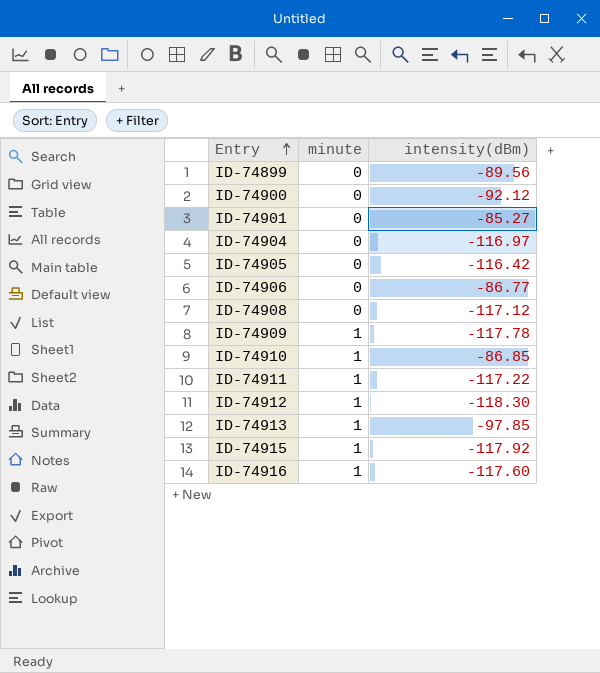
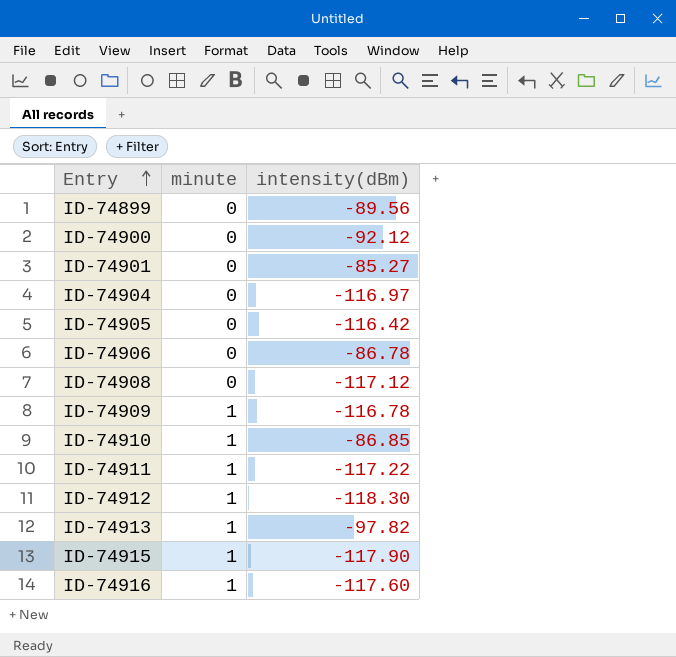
ID-74906 | intensity(dBm): -86.77 -> -86.78
ID-74909 | intensity(dBm): -117.78 -> -116.78
ID-74913 | intensity(dBm): -97.85 -> -97.82
ID-74915 | intensity(dBm): -117.92 -> -117.90

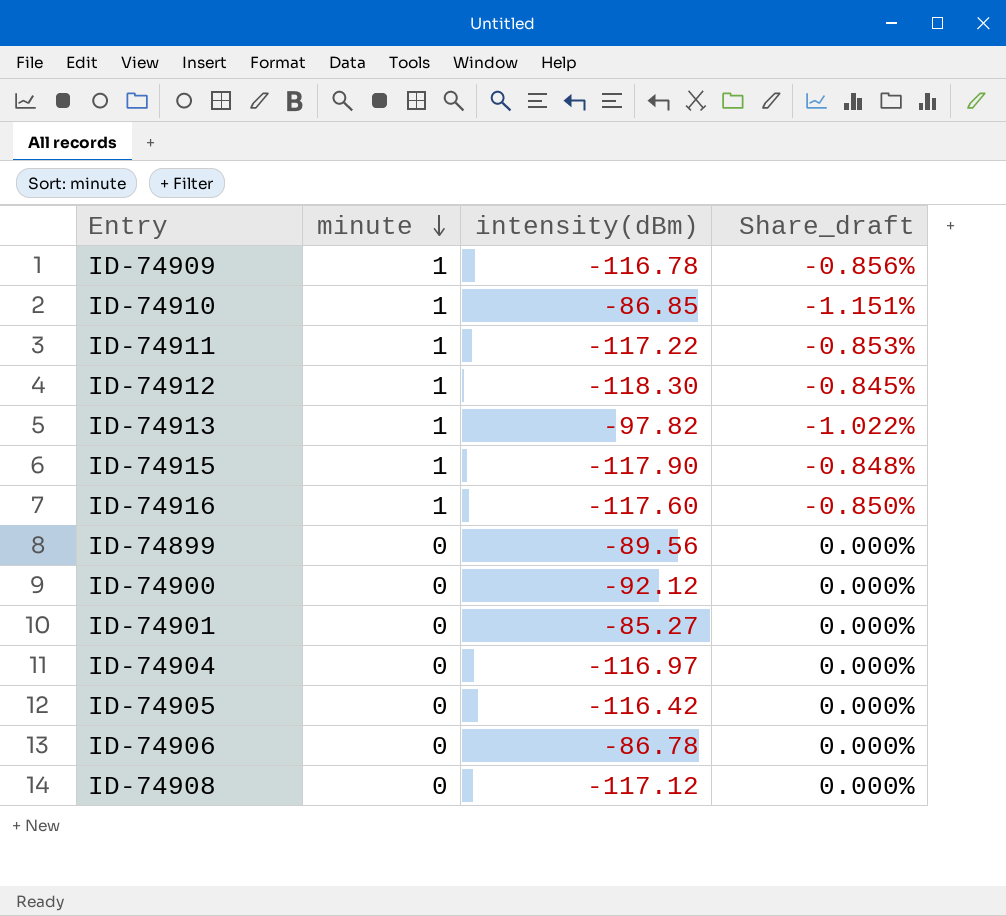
row order: Entry ascending -> minute descending
column Share_draft | formula: none -> [minute] / [intensity(dBm)]

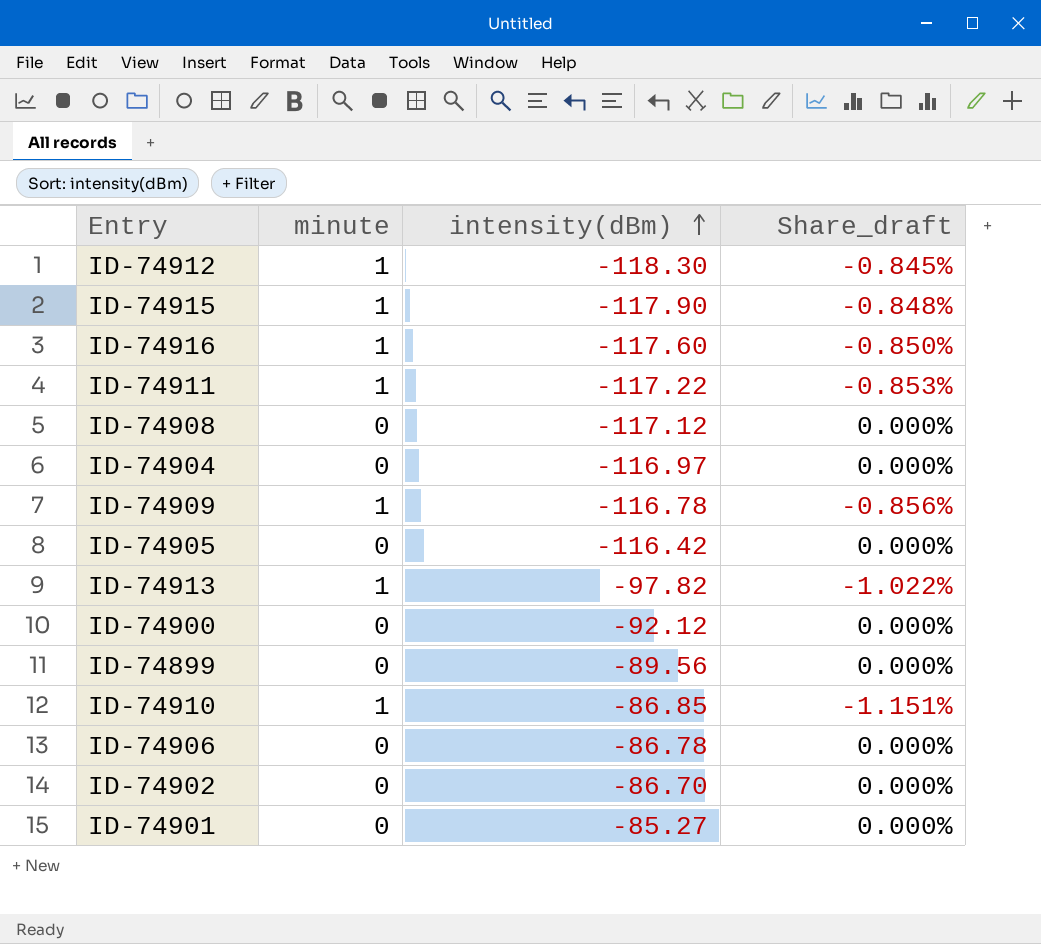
row order: minute descending -> intensity(dBm) ascending
row ID-74902: none -> 0 | -86.70 | 0.000%

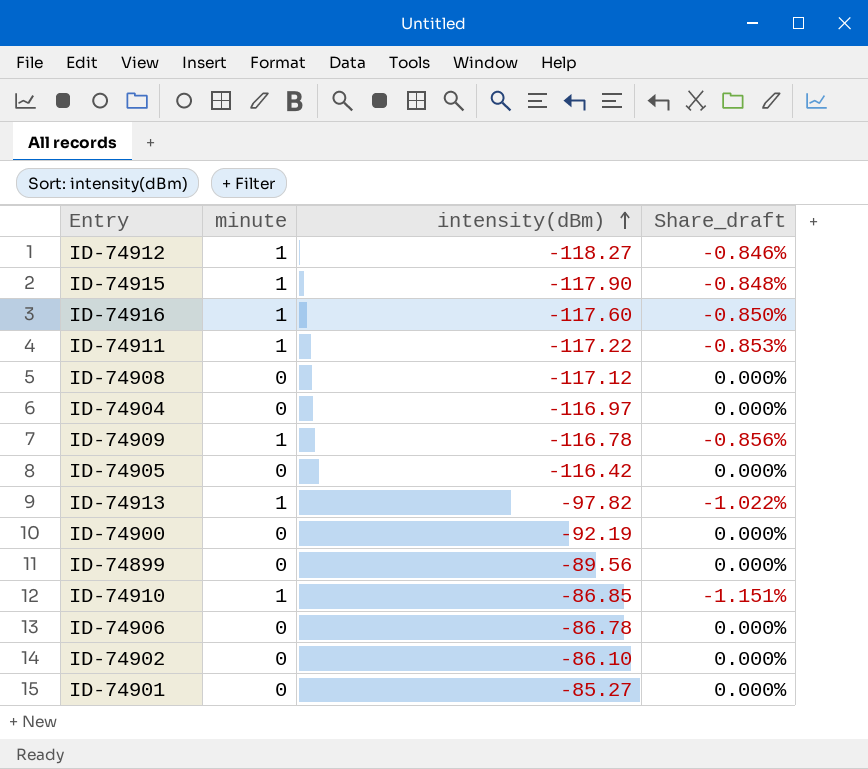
ID-74912 | intensity(dBm): -118.30 -> -118.27
ID-74912 | Share_draft: -0.845% -> -0.846%
ID-74900 | intensity(dBm): -92.12 -> -92.19
ID-74902 | intensity(dBm): -86.70 -> -86.10

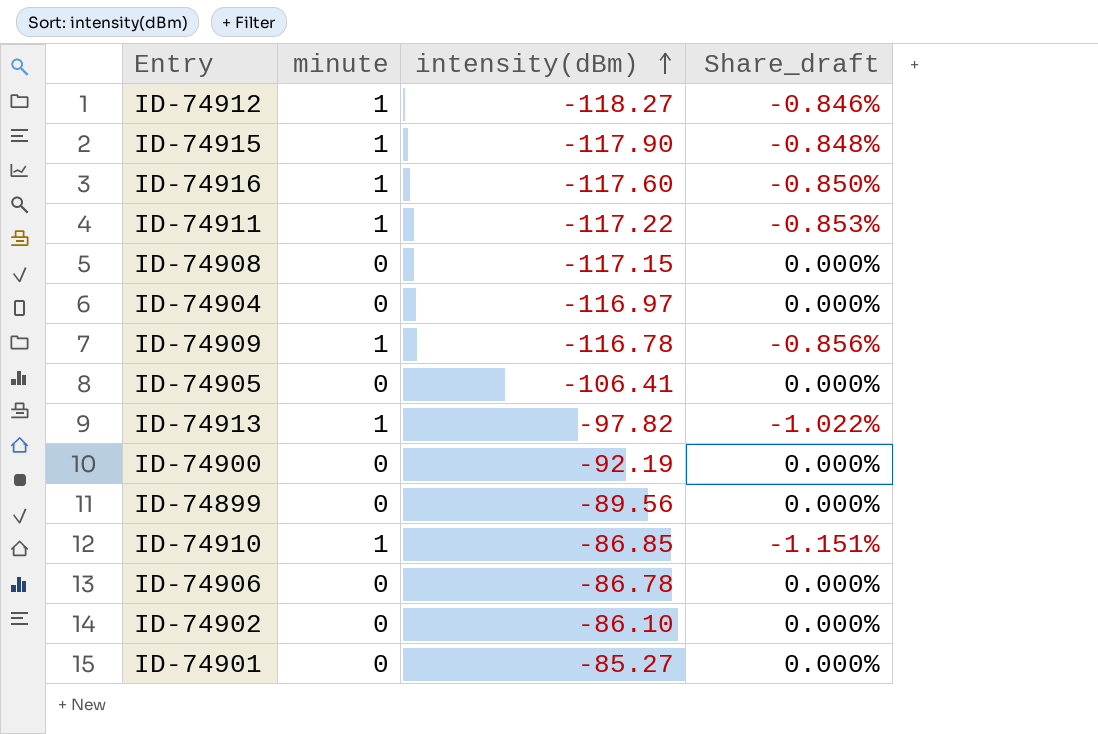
ID-74908 | intensity(dBm): -117.12 -> -117.15
ID-74905 | intensity(dBm): -116.42 -> -106.41

